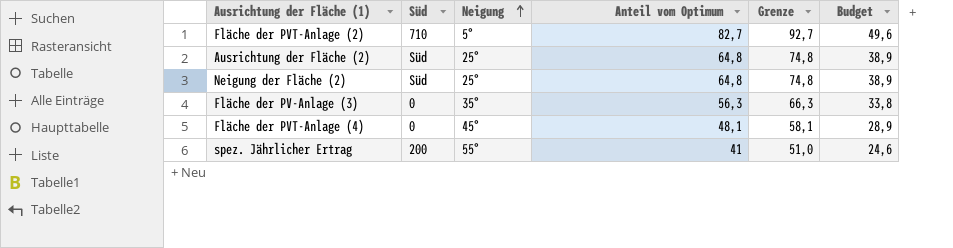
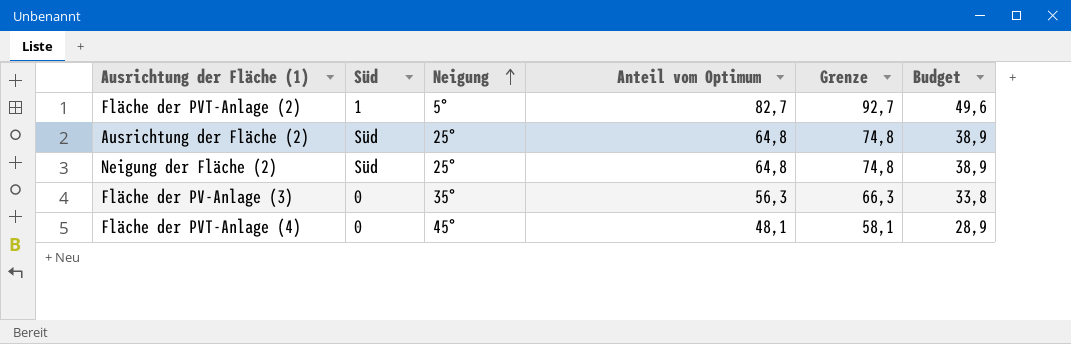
row spez. Jährlicher Ertrag: 200 | 55° | 41 | 51,0 | 24,6 -> none
Fläche der PVT-Anlage (2) | Süd: 710 -> 1

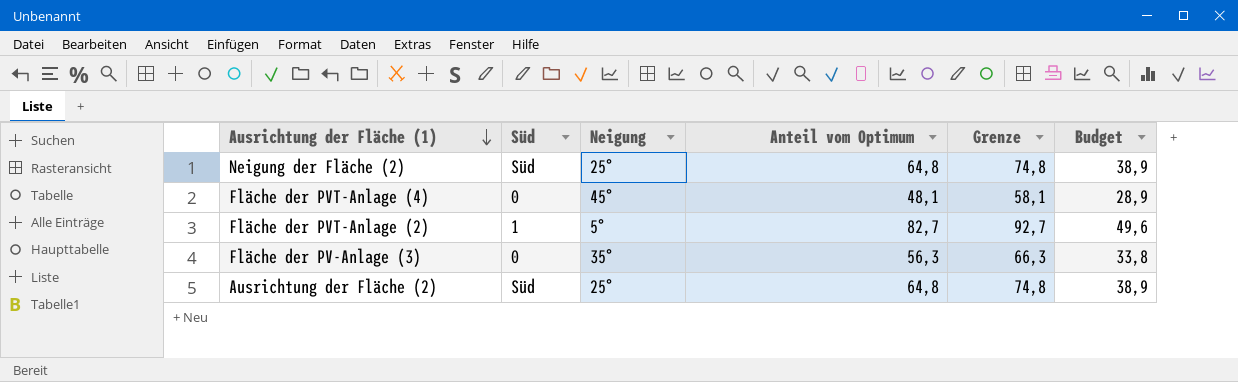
row order: Neigung ascending -> Ausrichtung der Fläche (1) descending

